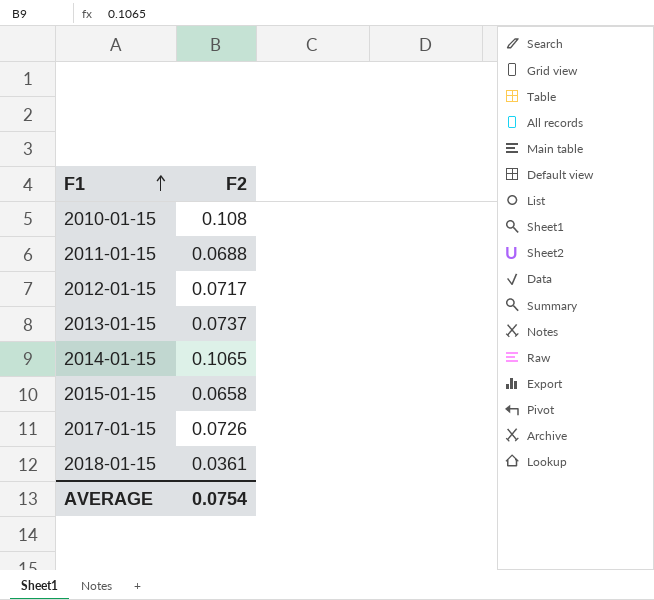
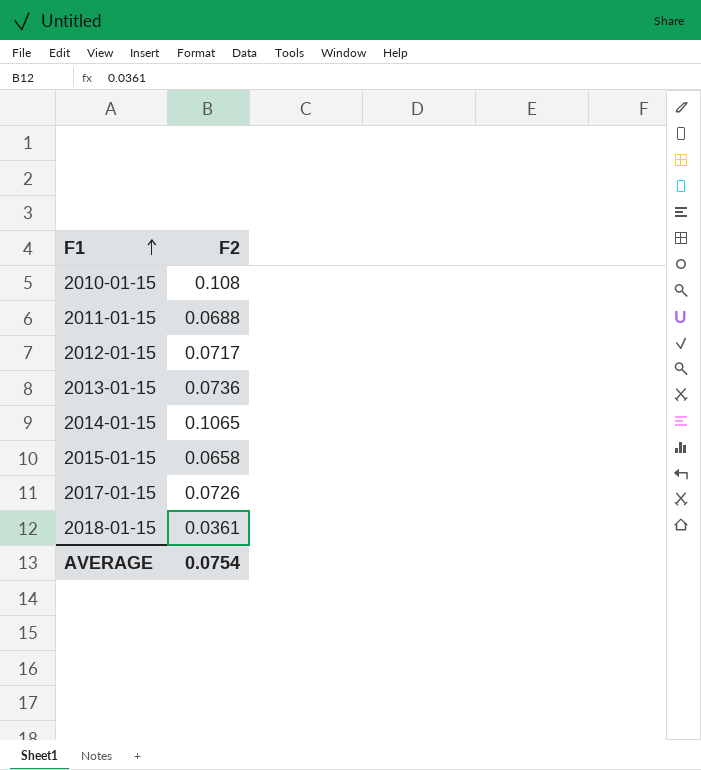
2013-01-15 | F2: 0.0737 -> 0.0736

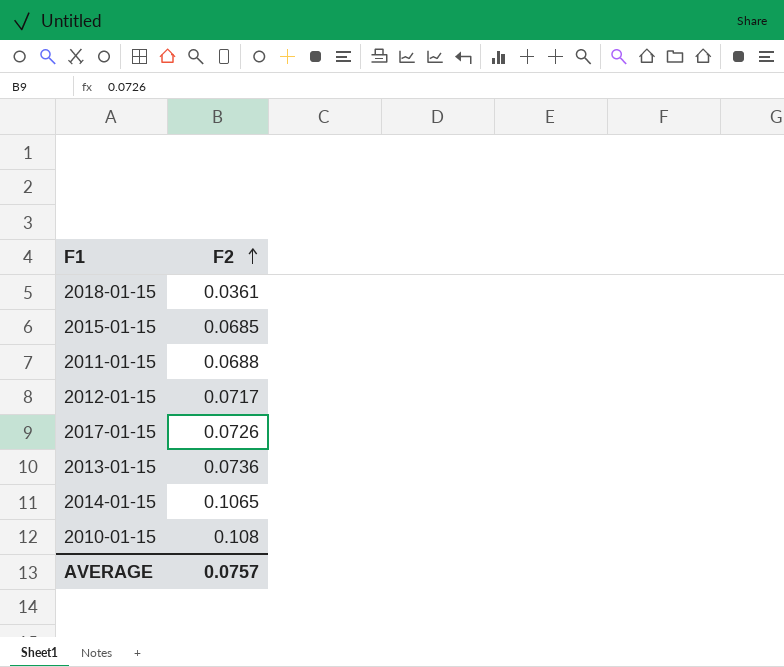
row order: F1 ascending -> F2 ascending
2015-01-15 | F2: 0.0658 -> 0.0685
AVERAGE | F2: 0.0754 -> 0.0757

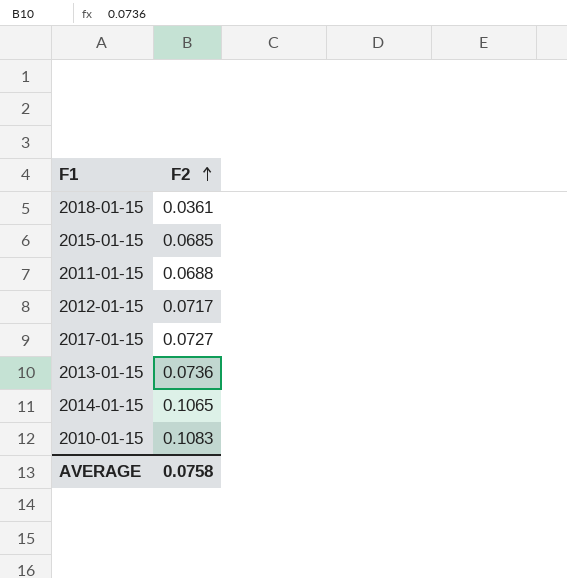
2017-01-15 | F2: 0.0726 -> 0.0727
2010-01-15 | F2: 0.108 -> 0.1083
AVERAGE | F2: 0.0757 -> 0.0758

